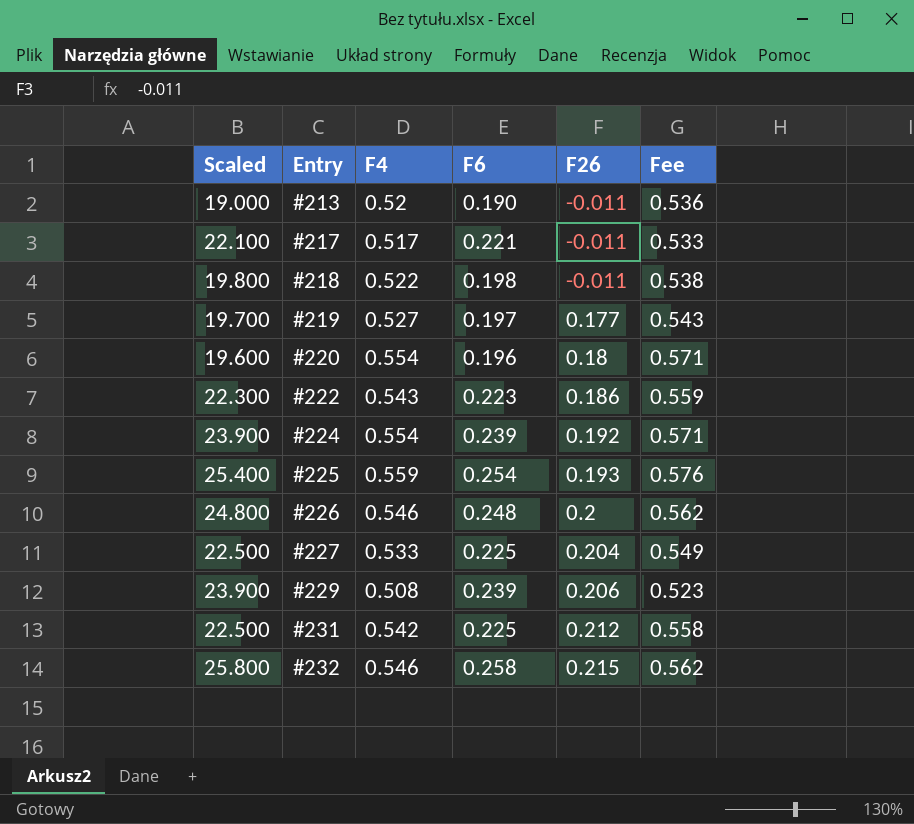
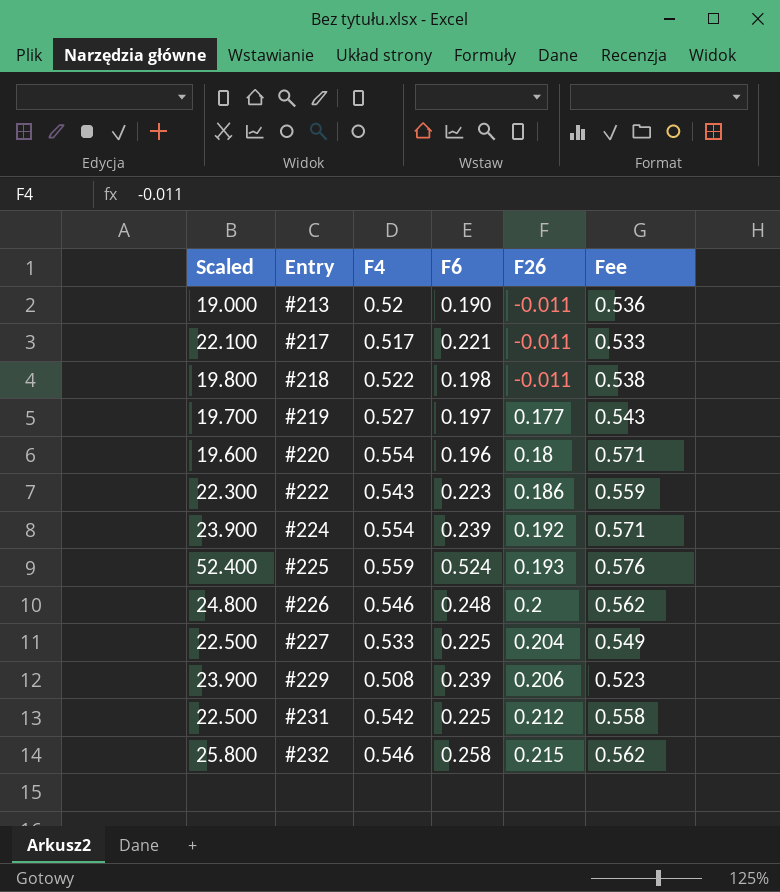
#225 | Scaled: 25.400 -> 52.400
#225 | F6: 0.254 -> 0.524

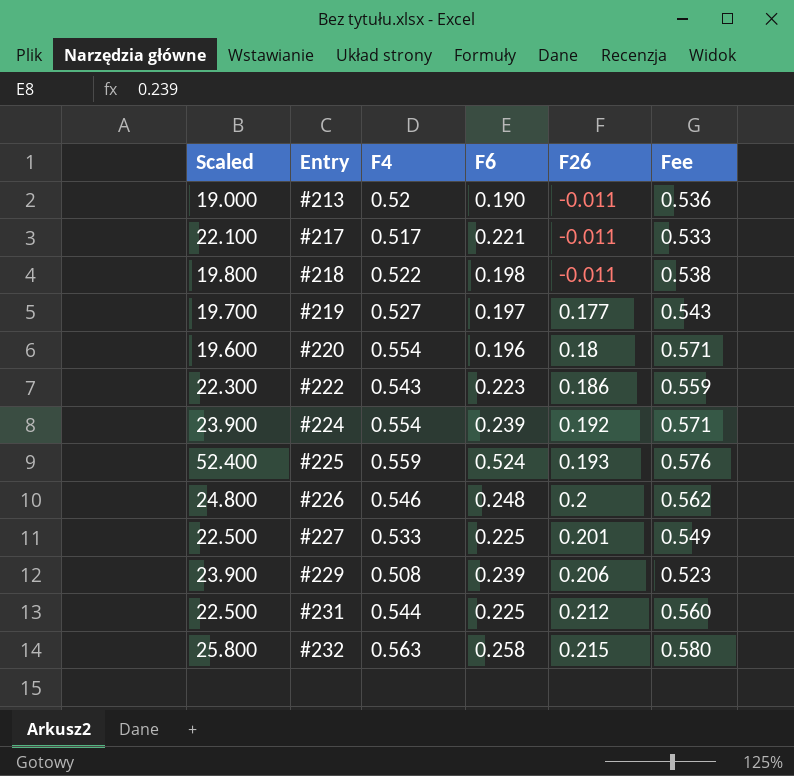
#227 | F26: 0.204 -> 0.201
#231 | F4: 0.542 -> 0.544
#231 | Fee: 0.558 -> 0.560
#232 | F4: 0.546 -> 0.563
#232 | Fee: 0.562 -> 0.580

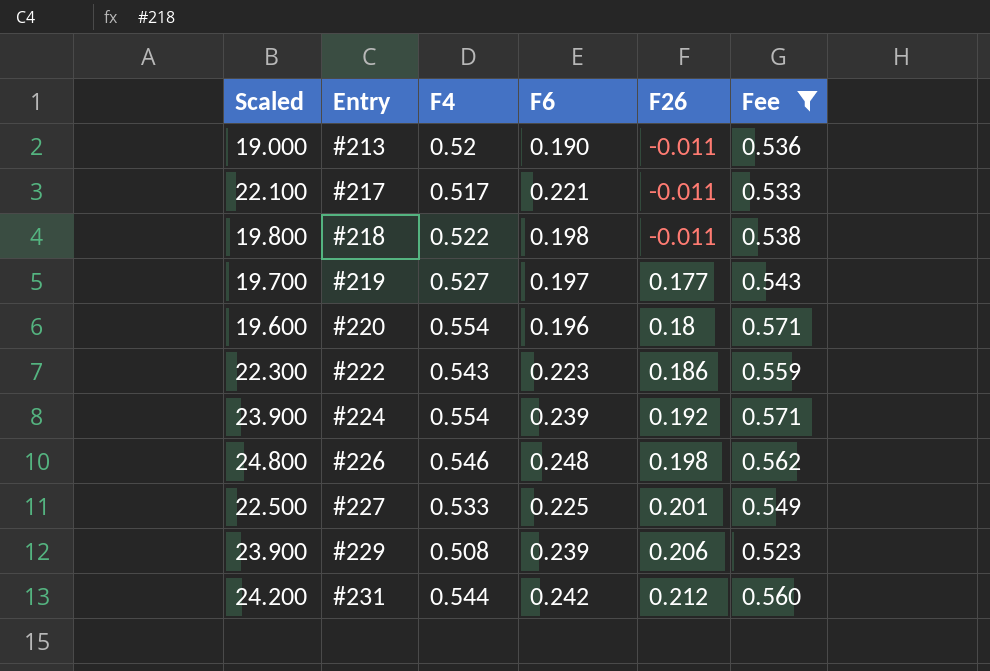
filter: none -> Fee <= 0.571
#226 | F26: 0.2 -> 0.198
#231 | Scaled: 22.500 -> 24.200
#231 | F6: 0.225 -> 0.242

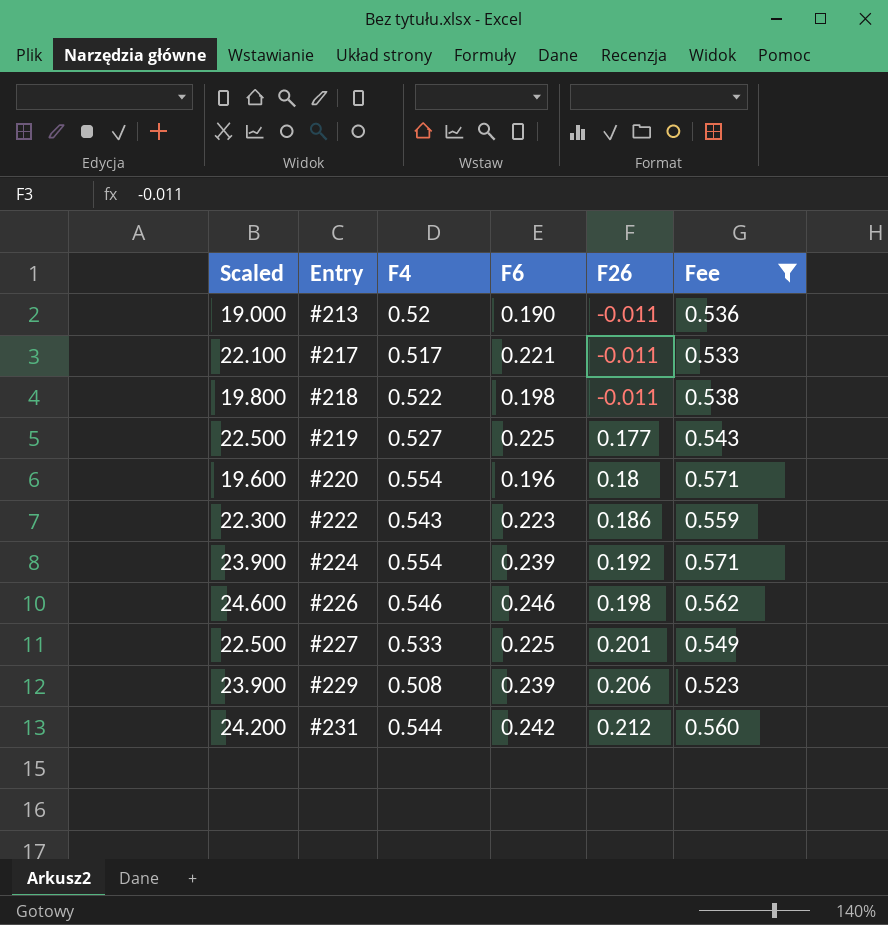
#219 | Scaled: 19.700 -> 22.500
#219 | F6: 0.197 -> 0.225
#226 | Scaled: 24.800 -> 24.600
#226 | F6: 0.248 -> 0.246

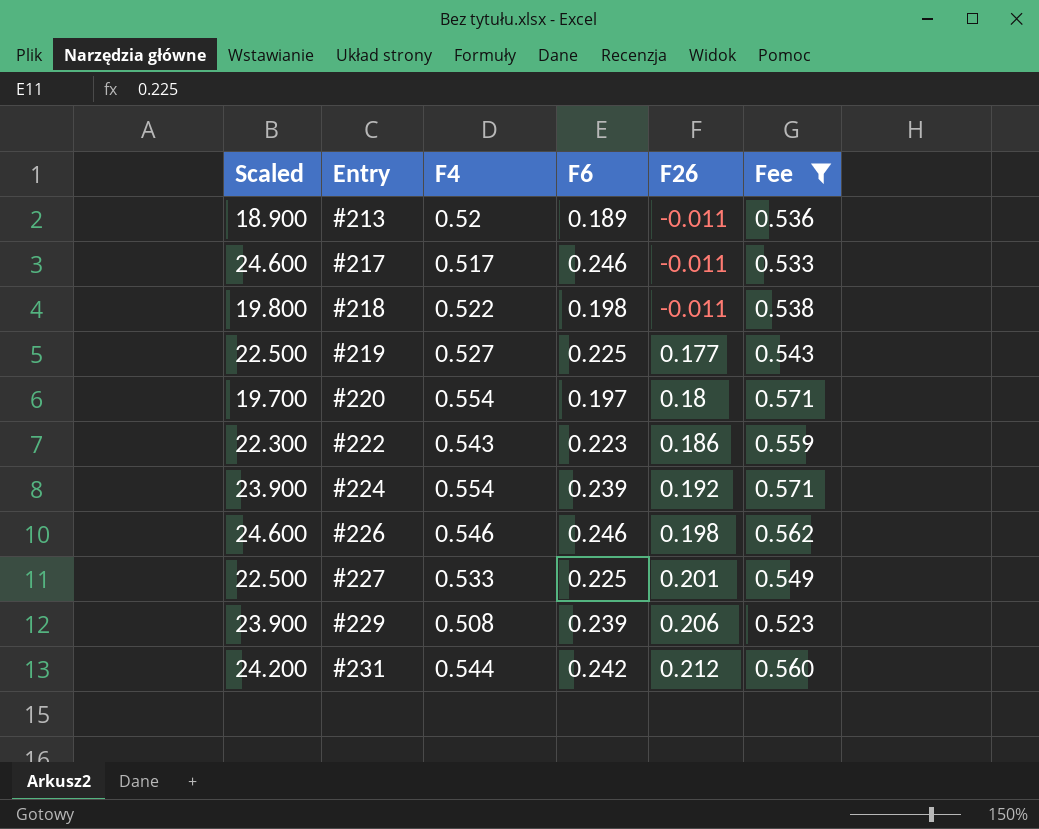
#213 | Scaled: 19.000 -> 18.900
#213 | F6: 0.190 -> 0.189
#217 | Scaled: 22.100 -> 24.600
#217 | F6: 0.221 -> 0.246
#220 | Scaled: 19.600 -> 19.700
#220 | F6: 0.196 -> 0.197

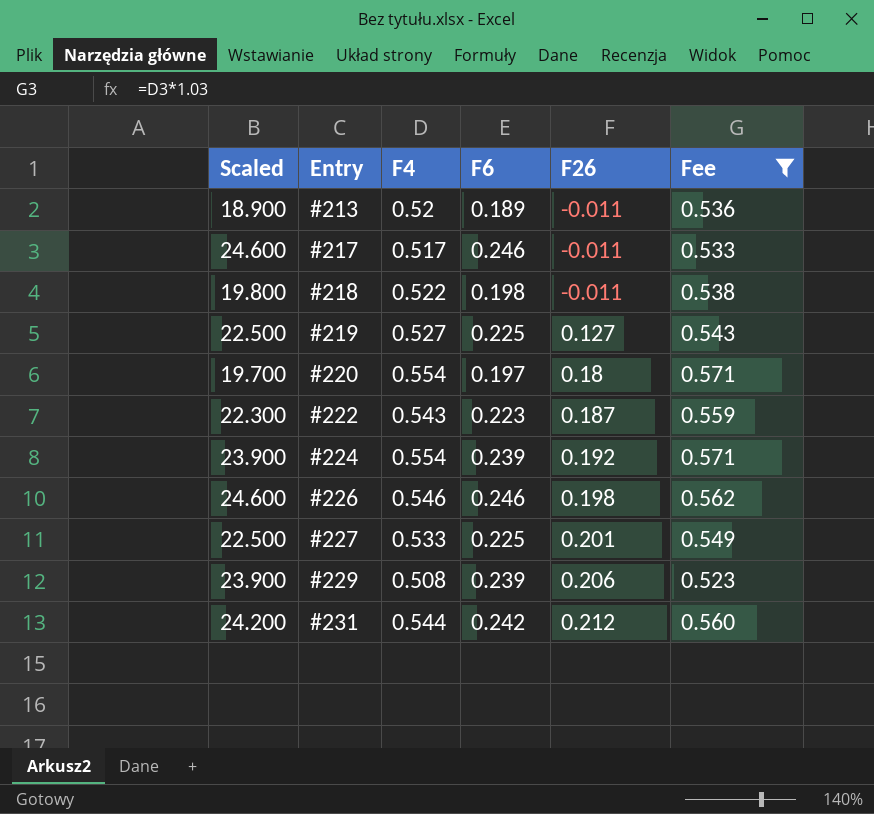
#219 | F26: 0.177 -> 0.127
#222 | F26: 0.186 -> 0.187

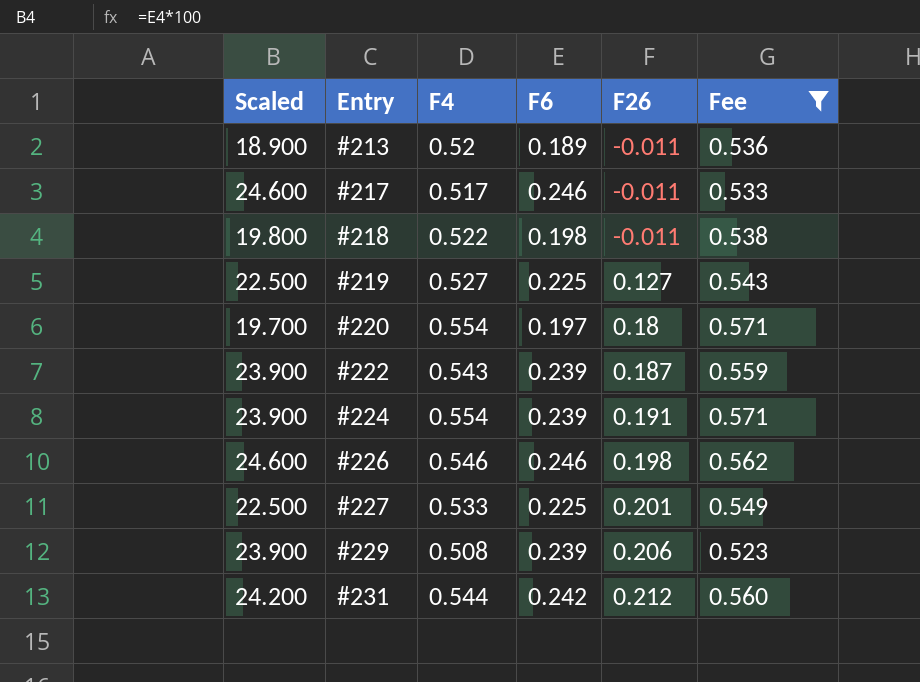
#222 | Scaled: 22.300 -> 23.900
#222 | F6: 0.223 -> 0.239
#224 | F26: 0.192 -> 0.191

